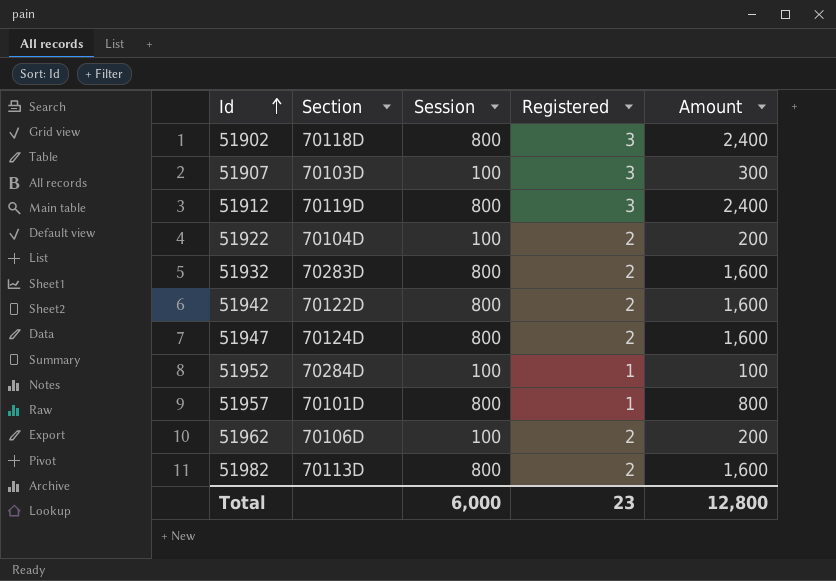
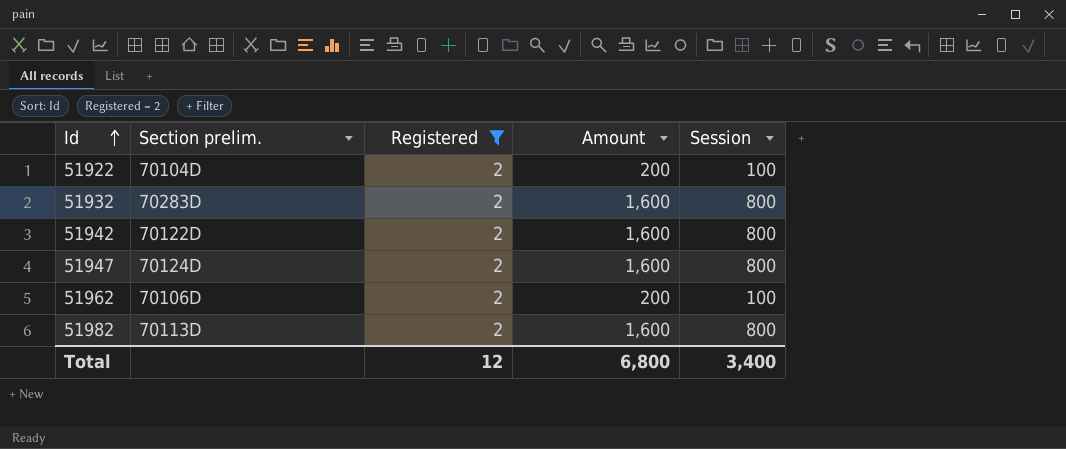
filter: none -> Registered = 2
column name: Section -> Section prelim.
column Session | position: 3 -> 5
Total | Registered: 23 -> 12
Total | Amount: 12,800 -> 6,800
Total | Session: 6,000 -> 3,400

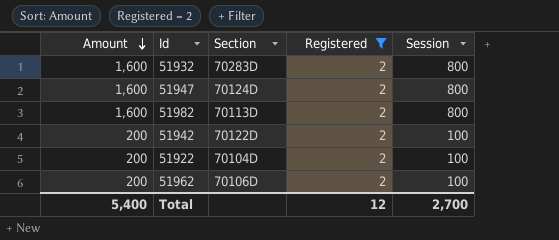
row order: Id ascending -> Amount descending
column Amount | position: 4 -> 1
column name: Section prelim. -> Section
51942 | Amount: 1,600 -> 200
51942 | Session: 800 -> 100
Total | Amount: 6,800 -> 5,400
Total | Session: 3,400 -> 2,700

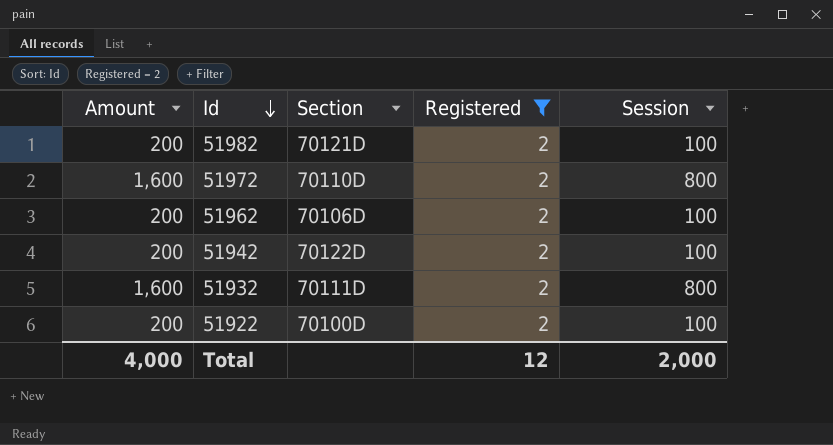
row order: Amount descending -> Id descending
row 51947: 1,600 | 70124D | 2 | 800 -> none
51982 | Amount: 1,600 -> 200
51982 | Section: 70113D -> 70121D
51982 | Session: 800 -> 100
row 51972: none -> 1,600 | 70110D | 2 | 800
51932 | Section: 70283D -> 70111D
51922 | Section: 70104D -> 70100D
Total | Amount: 5,400 -> 4,000
Total | Session: 2,700 -> 2,000

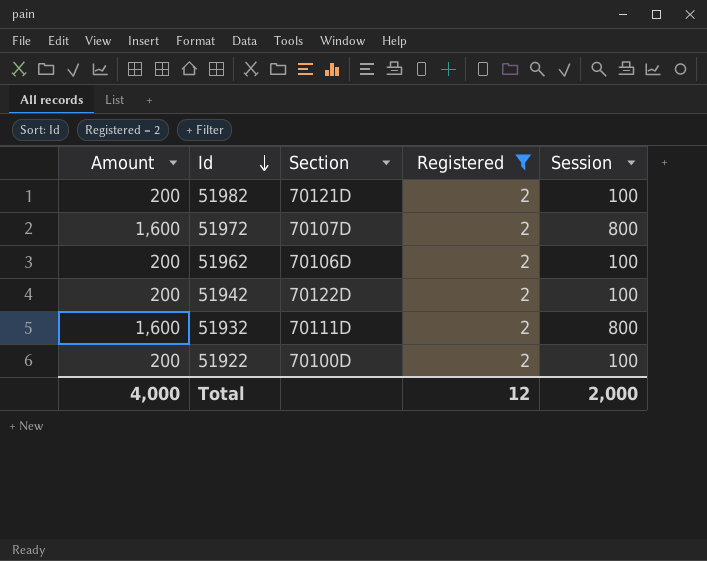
51972 | Section: 70110D -> 70107D

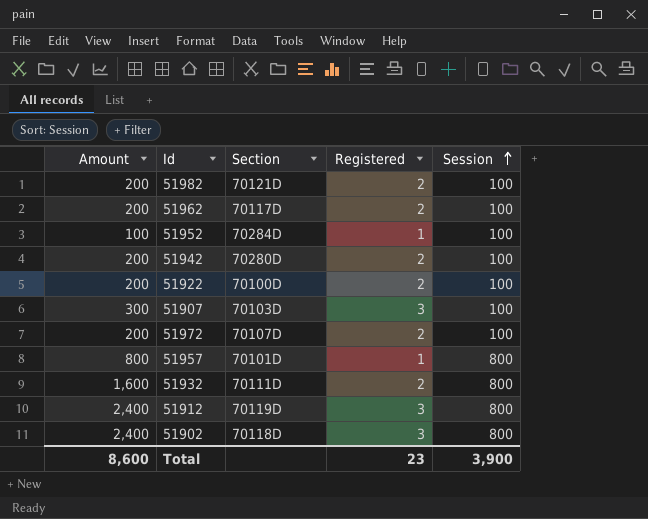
filter: Registered = 2 -> none
row order: Id descending -> Session ascending
51962 | Section: 70106D -> 70117D
51942 | Section: 70122D -> 70280D
51972 | Amount: 1,600 -> 200
51972 | Session: 800 -> 100
Total | Amount: 4,000 -> 8,600
Total | Registered: 12 -> 23
Total | Session: 2,000 -> 3,900

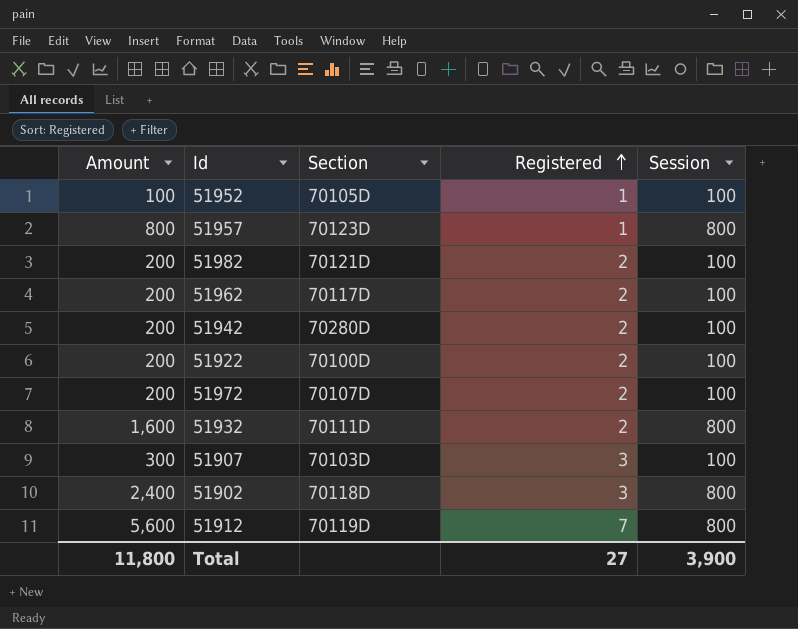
row order: Session ascending -> Registered ascending
51952 | Section: 70284D -> 70105D
51957 | Section: 70101D -> 70123D
51912 | Amount: 2,400 -> 5,600
51912 | Registered: 3 -> 7
Total | Amount: 8,600 -> 11,800
Total | Registered: 23 -> 27

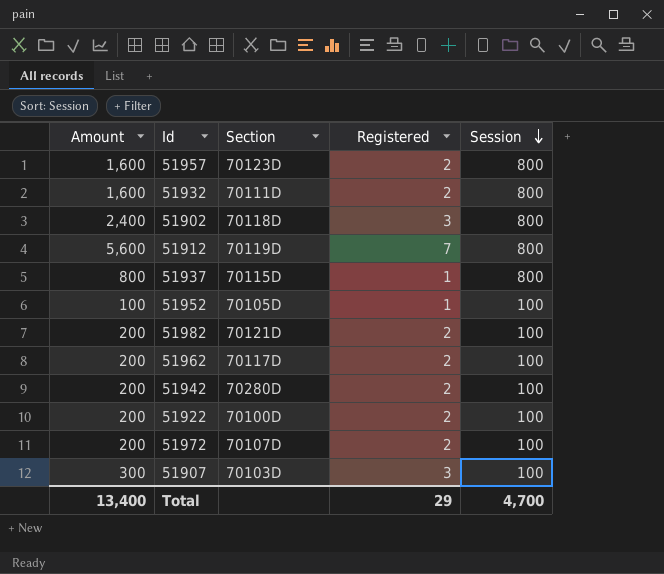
row order: Registered ascending -> Session descending
51957 | Amount: 800 -> 1,600
51957 | Registered: 1 -> 2
row 51937: none -> 800 | 70115D | 1 | 800
Total | Amount: 11,800 -> 13,400
Total | Registered: 27 -> 29
Total | Session: 3,900 -> 4,700

